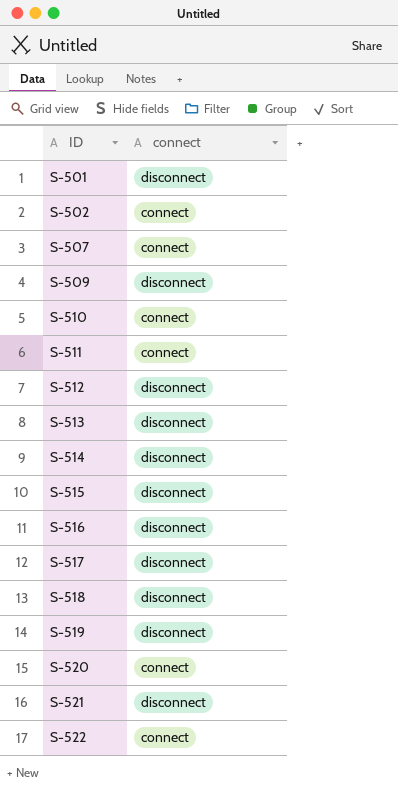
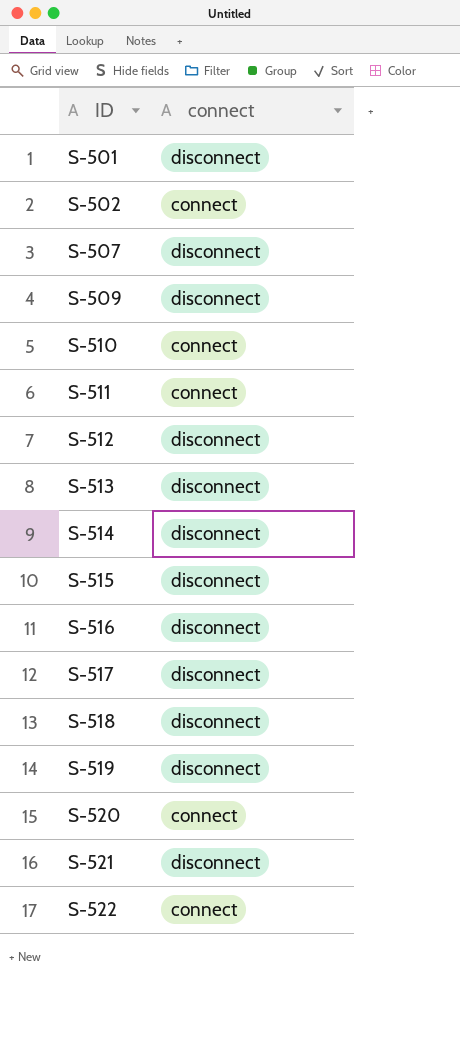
S-507 | connect: connect -> disconnect

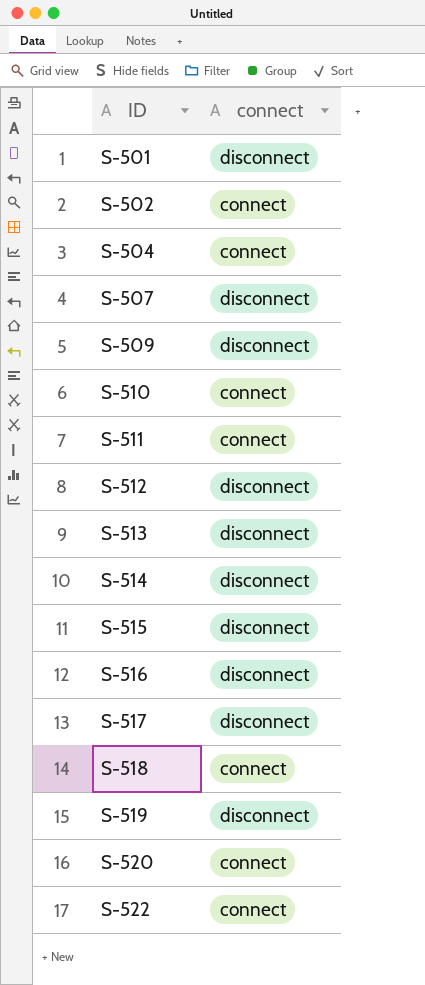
row S-521: disconnect -> none
row S-504: none -> connect
S-518 | connect: disconnect -> connect

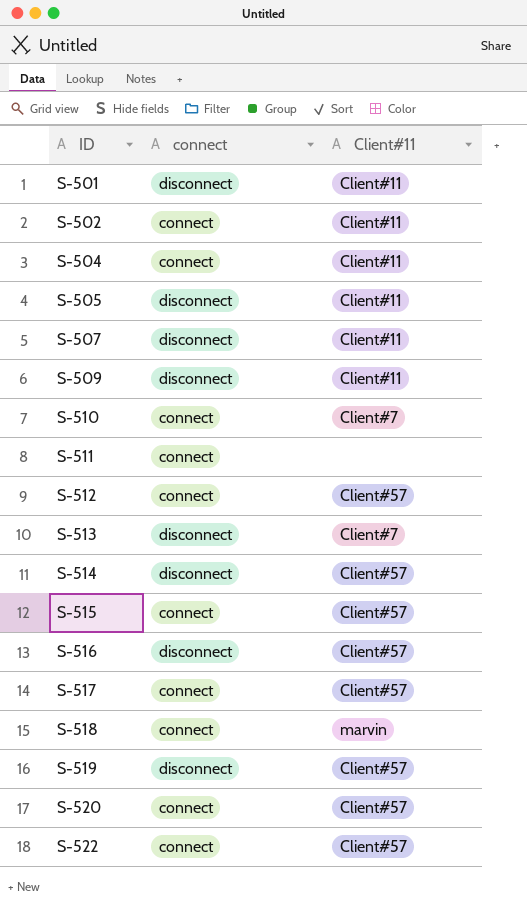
column Client#11 | position: none -> 3
row S-505: none -> disconnect | Client#11
S-512 | connect: disconnect -> connect
S-515 | connect: disconnect -> connect
S-517 | connect: disconnect -> connect

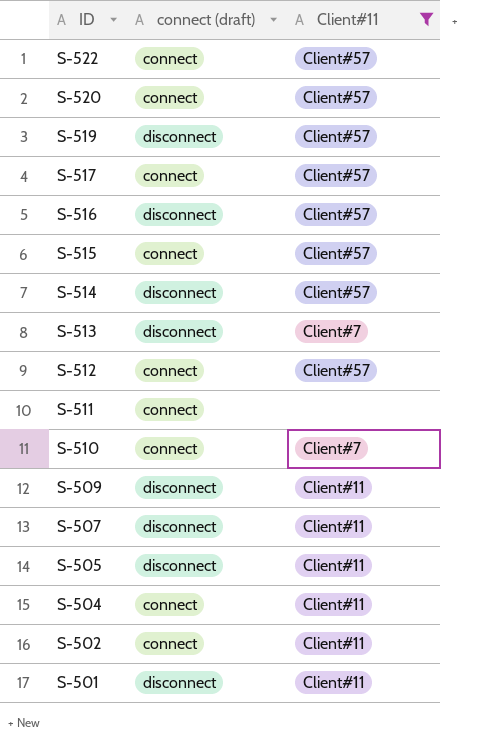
filter: none -> Client#11 != marvin
row order: ID ascending -> ID descending
column name: connect -> connect (draft)

